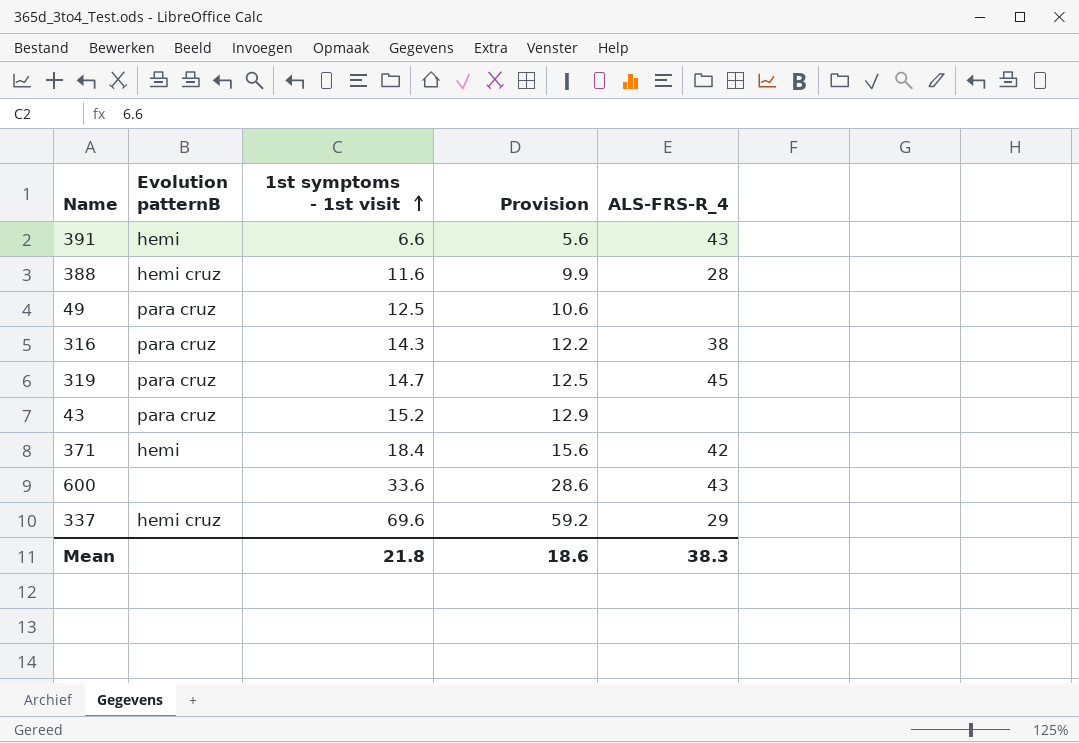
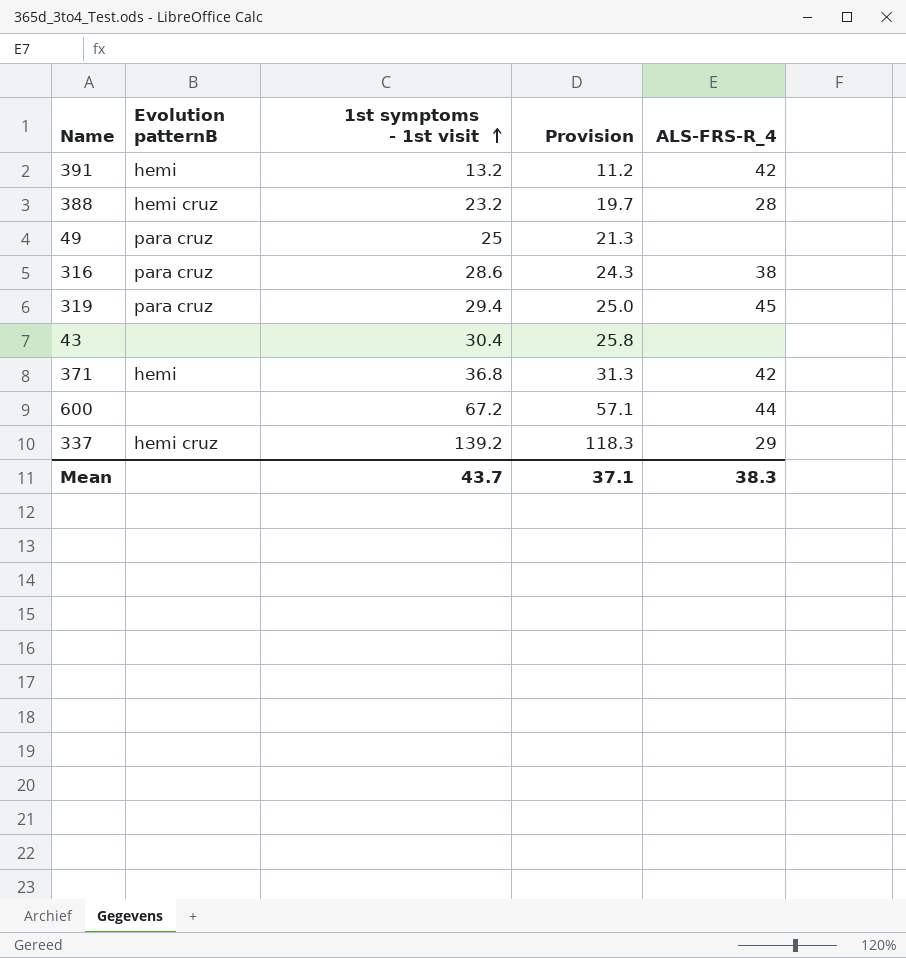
391 | 1st symptoms - 1st visit: 6.6 -> 13.2
391 | Provision: 5.6 -> 11.2
391 | ALS-FRS-R_4: 43 -> 42
388 | 1st symptoms - 1st visit: 11.6 -> 23.2
388 | Provision: 9.9 -> 19.7
49 | 1st symptoms - 1st visit: 12.5 -> 25
49 | Provision: 10.6 -> 21.3
316 | 1st symptoms - 1st visit: 14.3 -> 28.6
316 | Provision: 12.2 -> 24.3
319 | 1st symptoms - 1st visit: 14.7 -> 29.4
319 | Provision: 12.5 -> 25.0
43 | Evolution patternB: para cruz -> none
43 | 1st symptoms - 1st visit: 15.2 -> 30.4
43 | Provision: 12.9 -> 25.8
371 | 1st symptoms - 1st visit: 18.4 -> 36.8
371 | Provision: 15.6 -> 31.3
600 | 1st symptoms - 1st visit: 33.6 -> 67.2
600 | Provision: 28.6 -> 57.1
600 | ALS-FRS-R_4: 43 -> 44
337 | 1st symptoms - 1st visit: 69.6 -> 139.2
337 | Provision: 59.2 -> 118.3
Mean | 1st symptoms - 1st visit: 21.8 -> 43.7
Mean | Provision: 18.6 -> 37.1

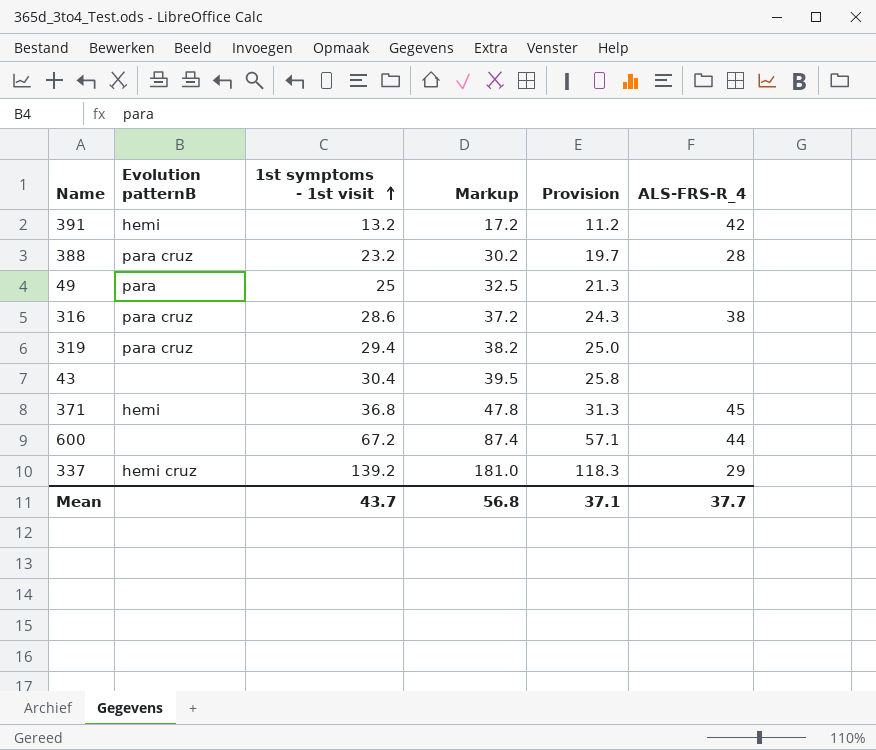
column Markup | formula: none -> [1st symptoms - 1st visit] * 1.3
388 | Evolution patternB: hemi cruz -> para cruz
49 | Evolution patternB: para cruz -> para
319 | ALS-FRS-R_4: 45 -> none
371 | ALS-FRS-R_4: 42 -> 45
Mean | ALS-FRS-R_4: 38.3 -> 37.7

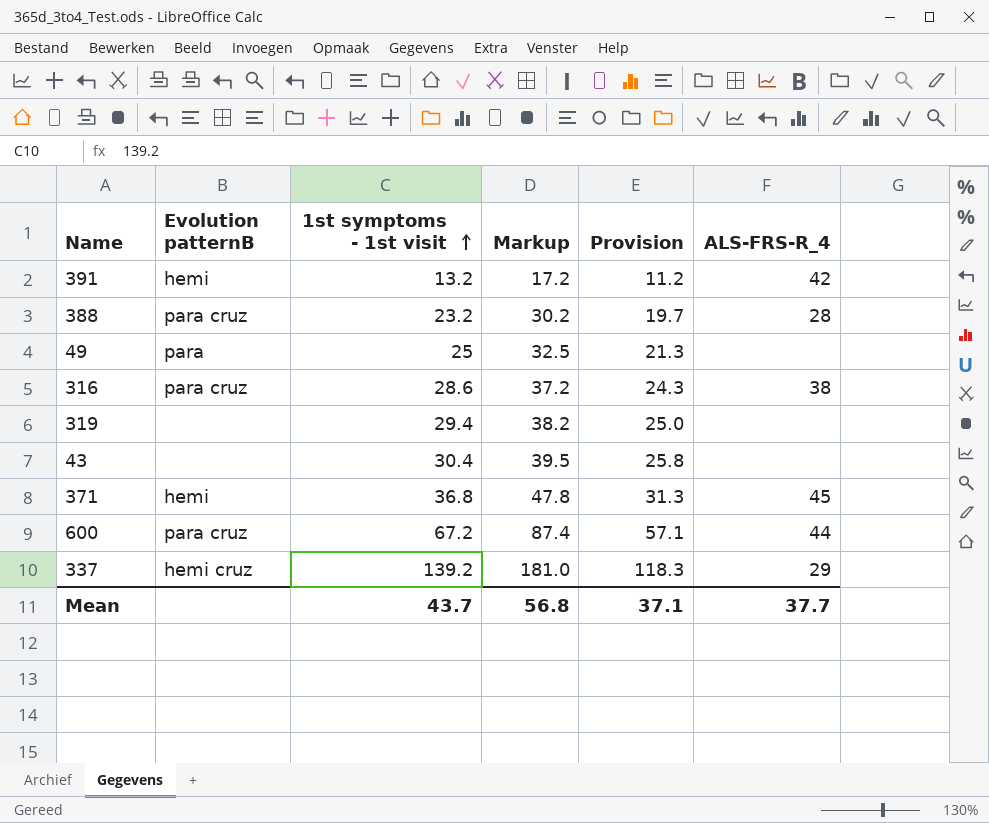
319 | Evolution patternB: para cruz -> none
600 | Evolution patternB: none -> para cruz

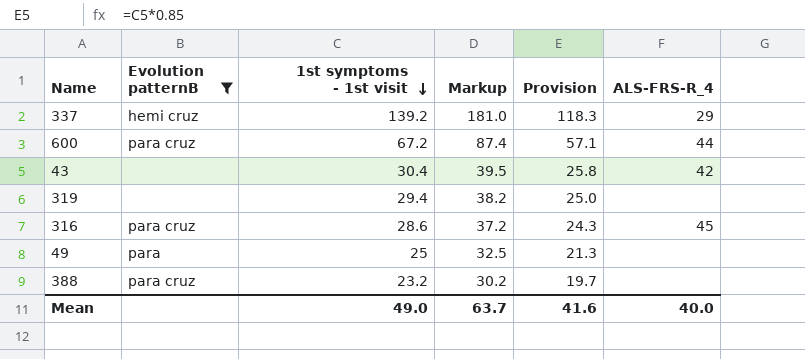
filter: none -> Evolution patternB != hemi
row order: 1st symptoms - 1st visit ascending -> 1st symptoms - 1st visit descending
43 | ALS-FRS-R_4: none -> 42
316 | ALS-FRS-R_4: 38 -> 45
388 | ALS-FRS-R_4: 28 -> none
Mean | 1st symptoms - 1st visit: 43.7 -> 49.0
Mean | Markup: 56.8 -> 63.7
Mean | Provision: 37.1 -> 41.6
Mean | ALS-FRS-R_4: 37.7 -> 40.0

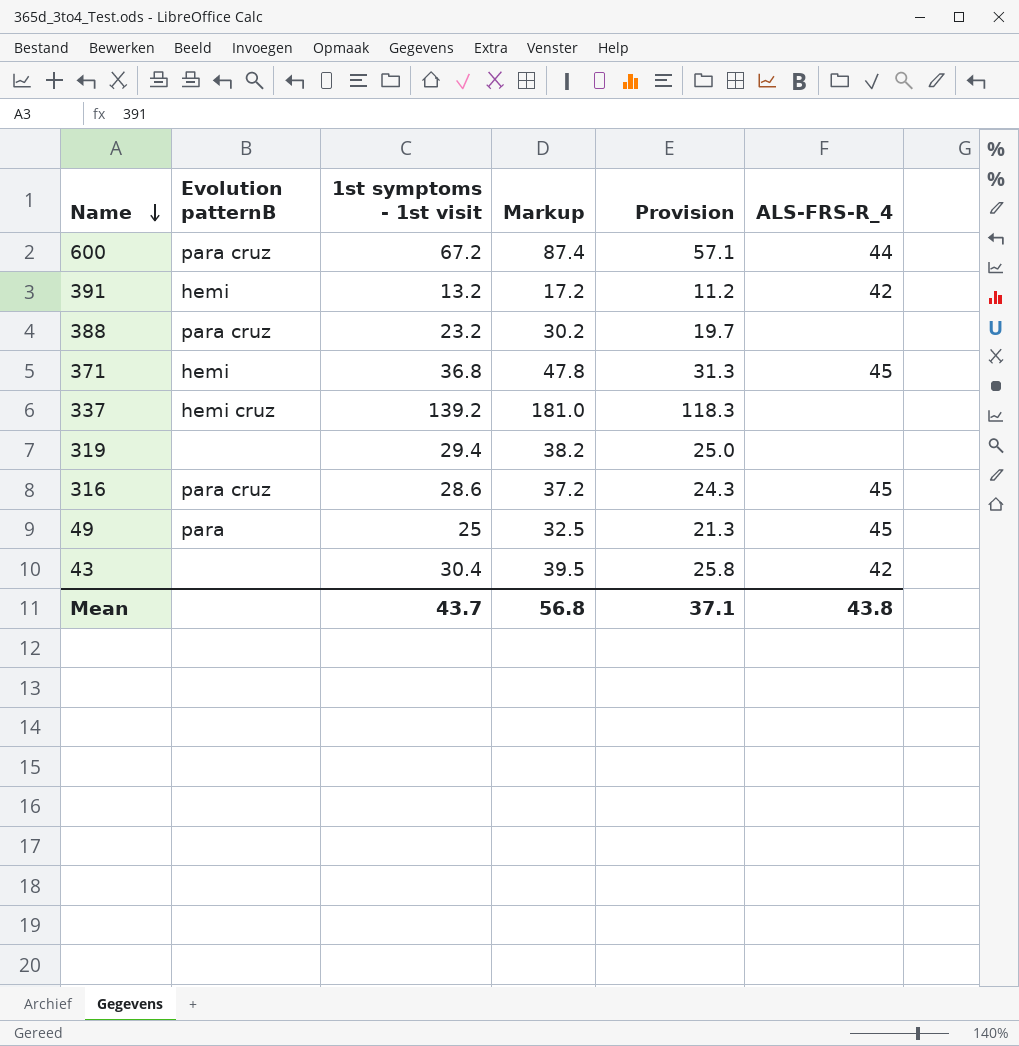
filter: Evolution patternB != hemi -> none
row order: 1st symptoms - 1st visit descending -> Name descending
337 | ALS-FRS-R_4: 29 -> none
49 | ALS-FRS-R_4: none -> 45
Mean | 1st symptoms - 1st visit: 49.0 -> 43.7
Mean | Markup: 63.7 -> 56.8
Mean | Provision: 41.6 -> 37.1
Mean | ALS-FRS-R_4: 40.0 -> 43.8

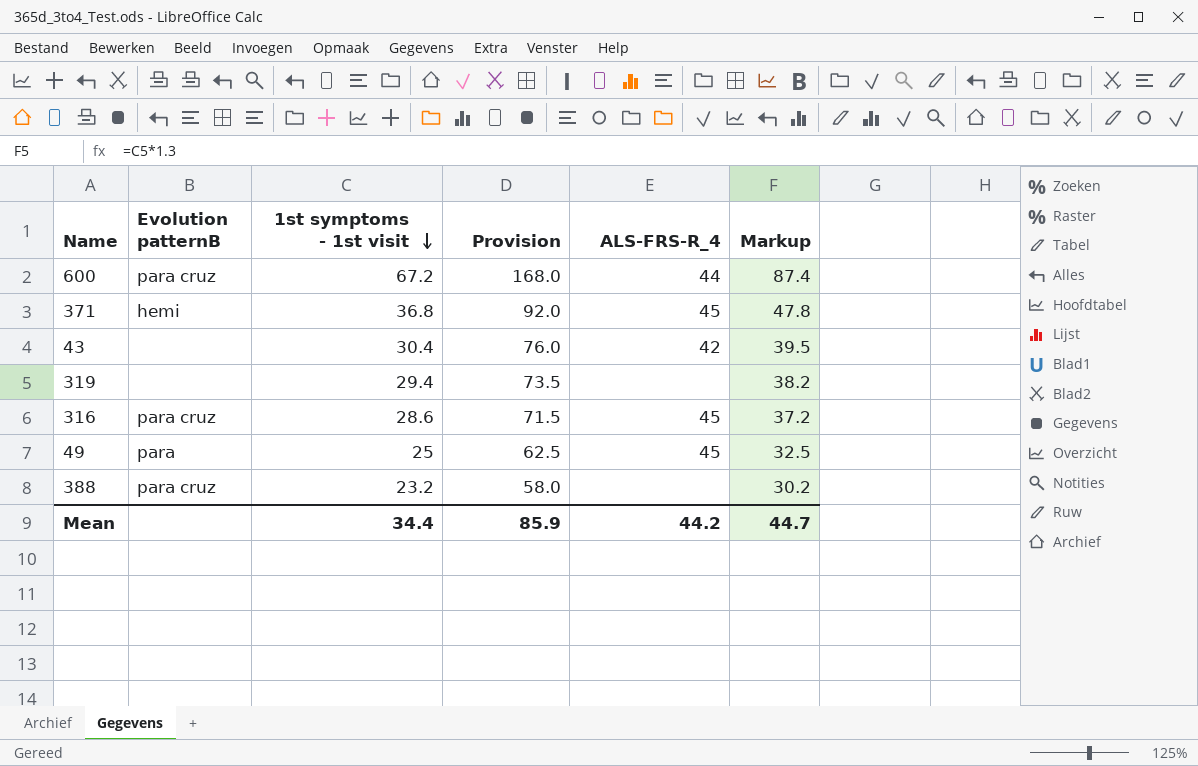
row order: Name descending -> 1st symptoms - 1st visit descending
column Provision | formula: [1st symptoms - 1st visit] * 0.85 -> [1st symptoms - 1st visit] * 2.5
column Markup | position: 4 -> 6
row 391: hemi | 13.2 | 17.2 | 11.2 | 42 -> none
row 337: hemi cruz | 139.2 | 181.0 | 118.3 | none -> none
Mean | 1st symptoms - 1st visit: 43.7 -> 34.4
Mean | Provision: 37.1 -> 85.9
Mean | ALS-FRS-R_4: 43.8 -> 44.2
Mean | Markup: 56.8 -> 44.7

